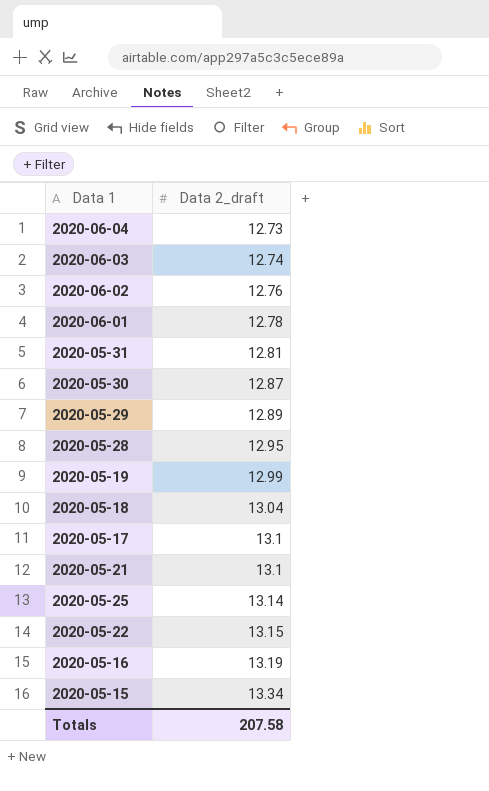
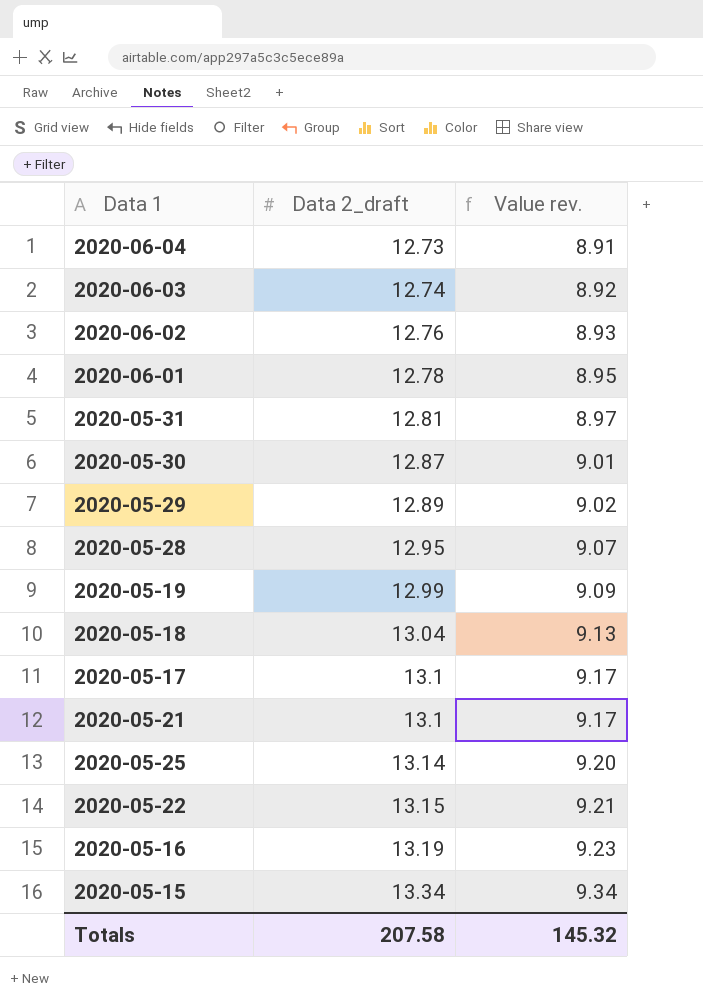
column Value rev. | formula: none -> [Data 2_draft] * 0.7

